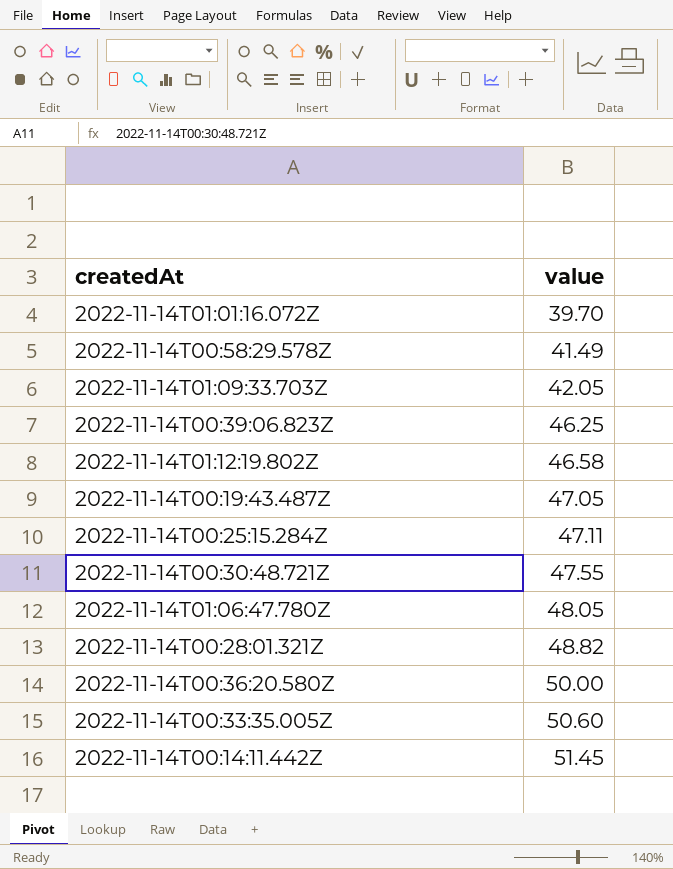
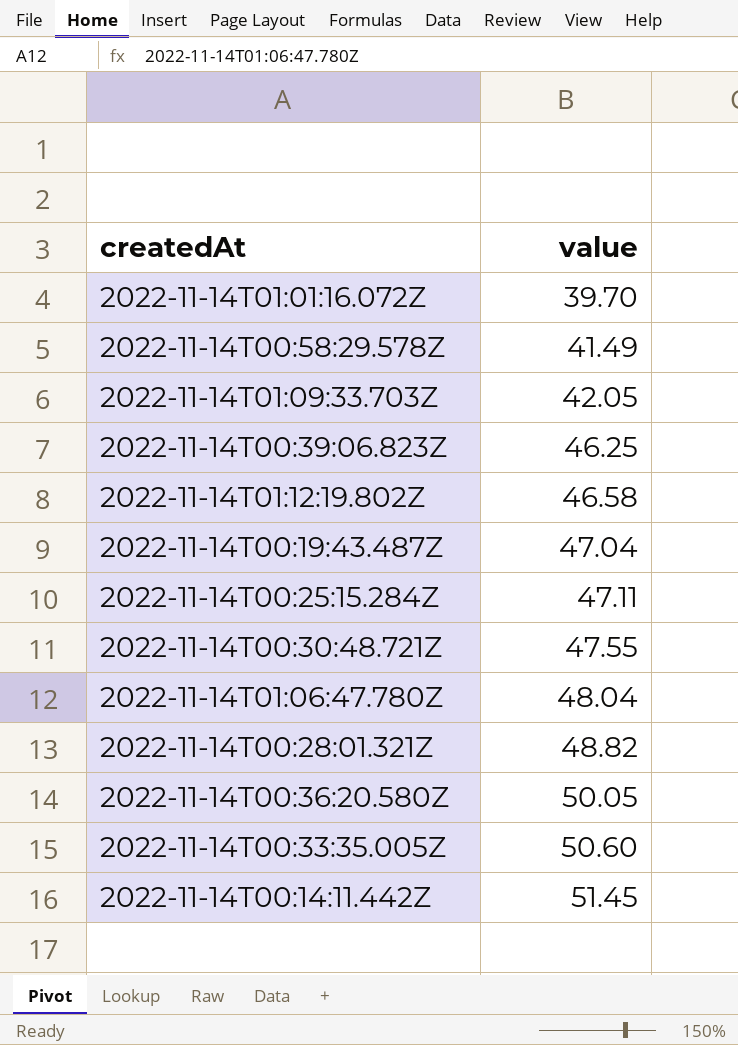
2022-11-14T00:19:43.487Z | value: 47.05 -> 47.04
2022-11-14T01:06:47.780Z | value: 48.05 -> 48.04
2022-11-14T00:36:20.580Z | value: 50.00 -> 50.05

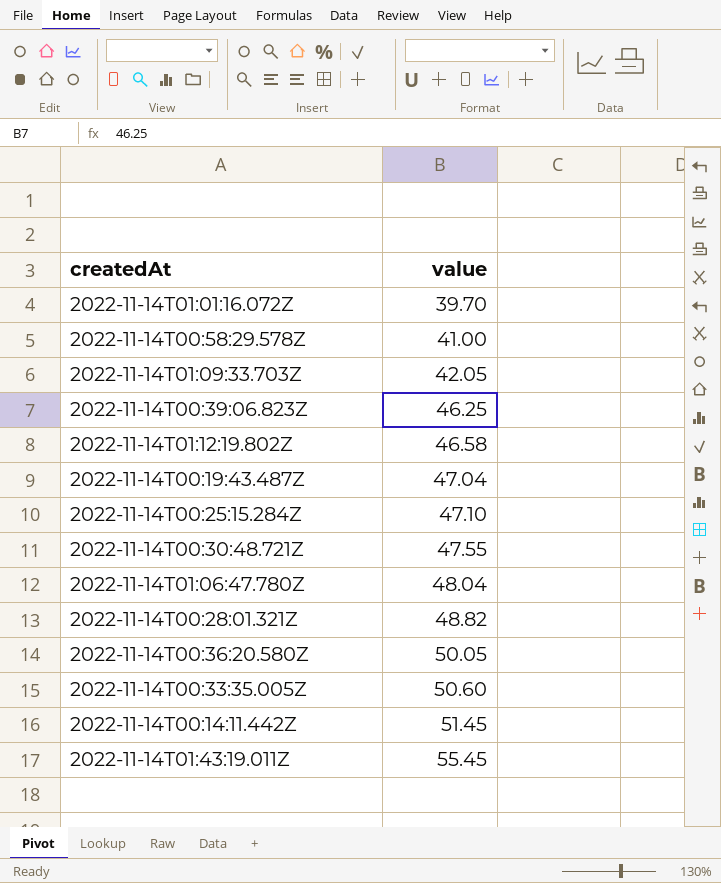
2022-11-14T00:58:29.578Z | value: 41.49 -> 41.00
2022-11-14T00:25:15.284Z | value: 47.11 -> 47.10
row 2022-11-14T01:43:19.011Z: none -> 55.45

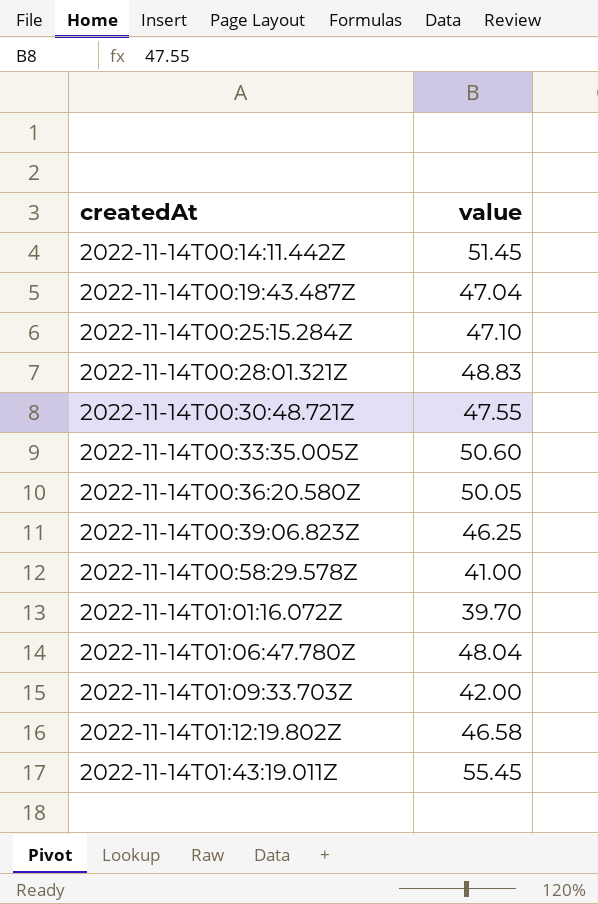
row order: value ascending -> createdAt ascending
2022-11-14T00:28:01.321Z | value: 48.82 -> 48.83
2022-11-14T01:09:33.703Z | value: 42.05 -> 42.00

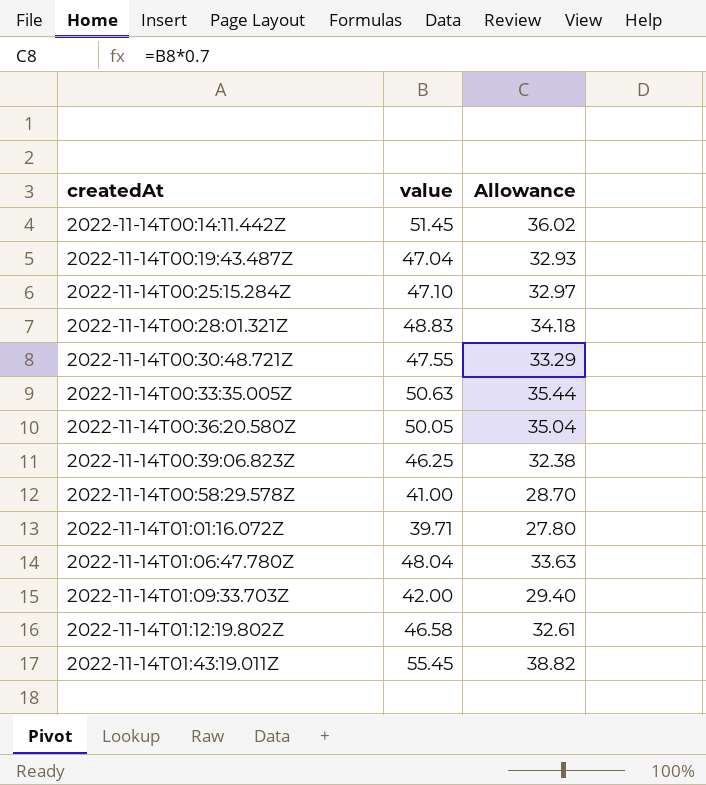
column Allowance | formula: none -> [value] * 0.7
2022-11-14T00:33:35.005Z | value: 50.60 -> 50.63
2022-11-14T01:01:16.072Z | value: 39.70 -> 39.71

